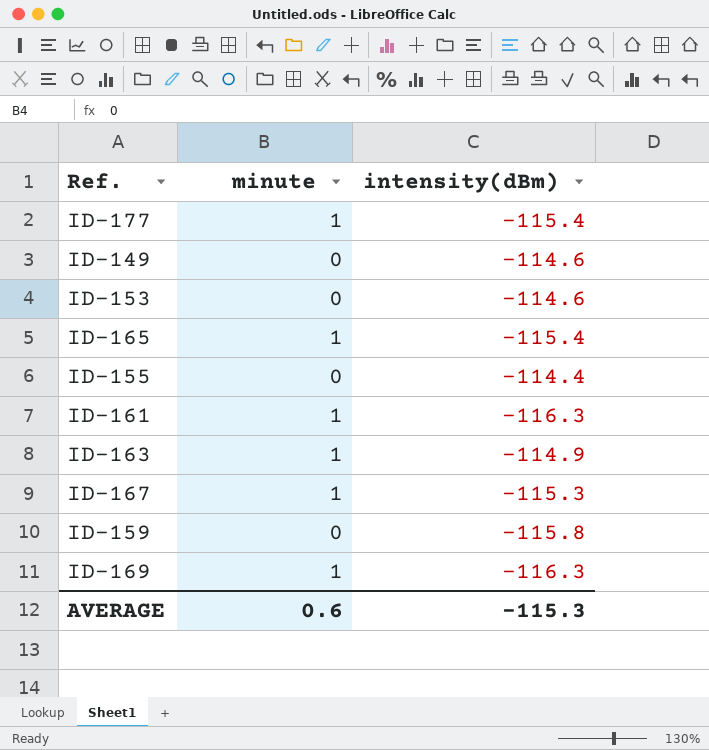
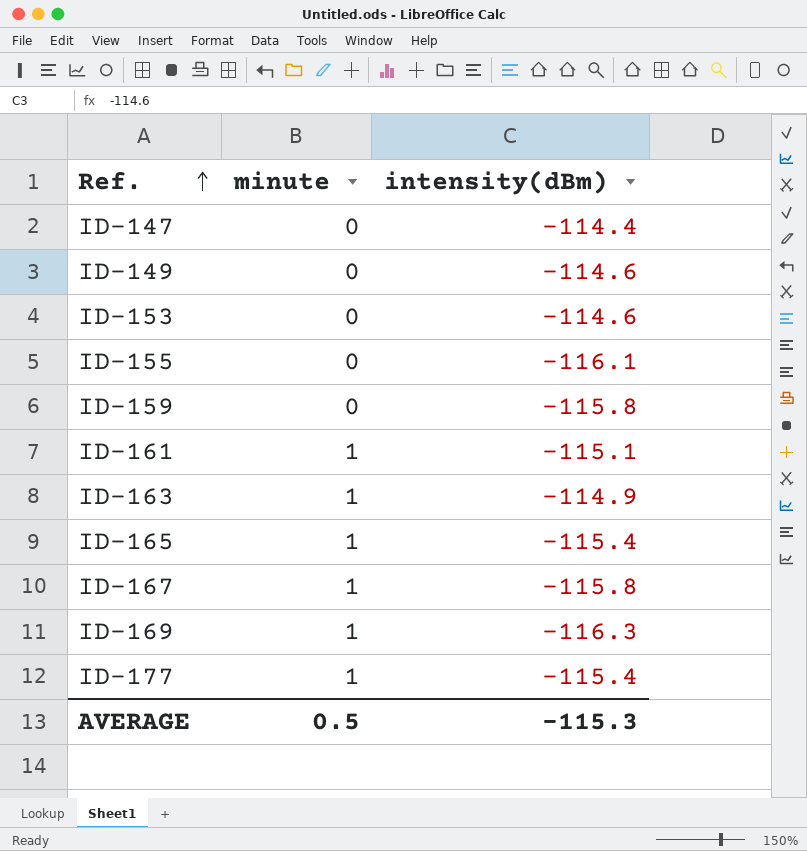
row order: none -> Ref. ascending
row ID-147: none -> 0 | -114.4
ID-155 | intensity(dBm): -114.4 -> -116.1
ID-161 | intensity(dBm): -116.3 -> -115.1
ID-167 | intensity(dBm): -115.3 -> -115.8
AVERAGE | minute: 0.6 -> 0.5

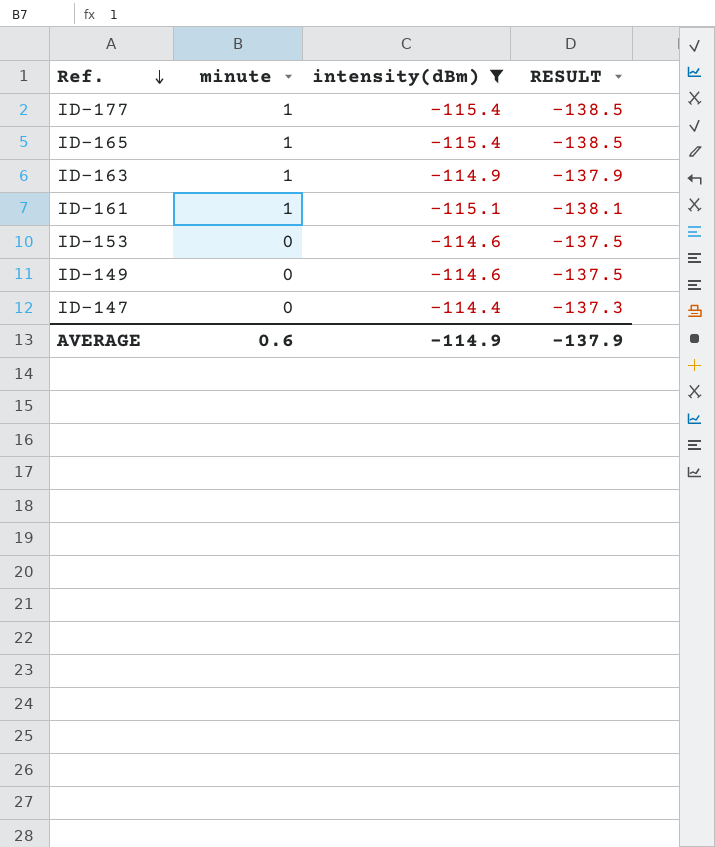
filter: none -> intensity(dBm) >= -115.4
row order: Ref. ascending -> Ref. descending
column RESULT | formula: none -> [intensity(dBm)] * 1.2
AVERAGE | minute: 0.5 -> 0.6
AVERAGE | intensity(dBm): -115.3 -> -114.9

